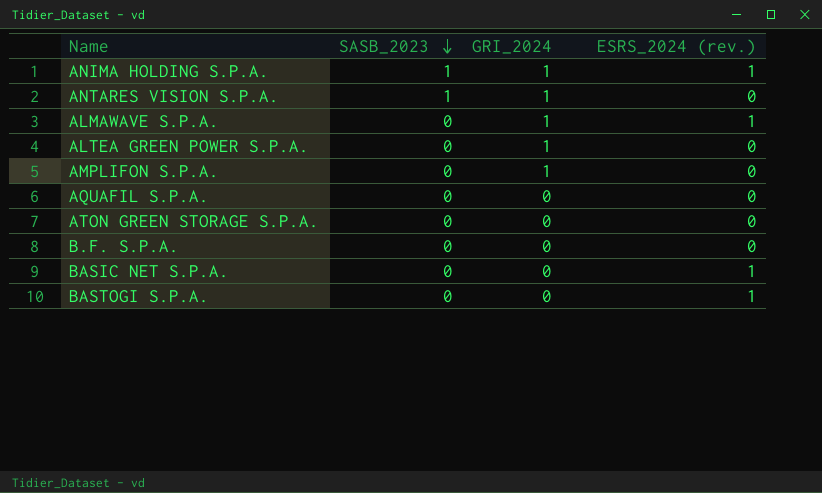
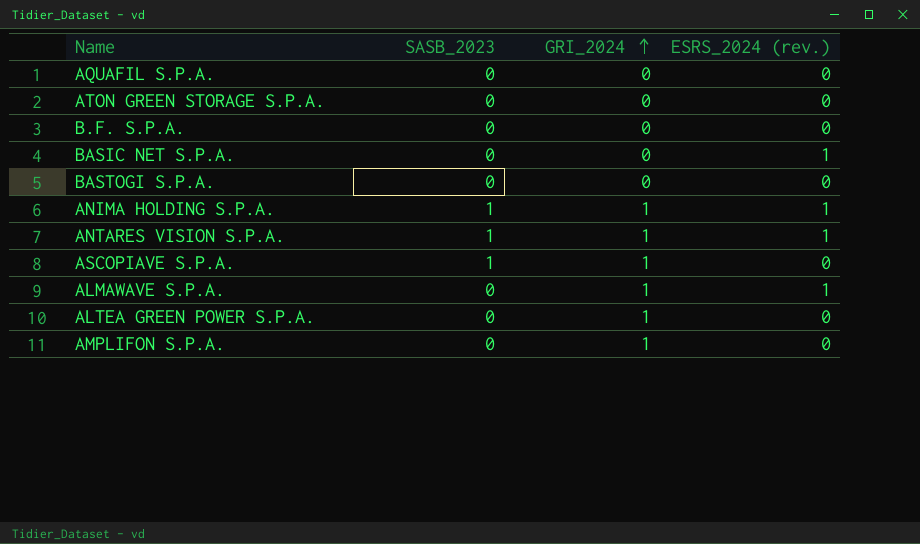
row order: SASB_2023 descending -> GRI_2024 ascending
BASTOGI S.P.A. | ESRS_2024 (rev.): 1 -> 0
ANTARES VISION S.P.A. | ESRS_2024 (rev.): 0 -> 1
row ASCOPIAVE S.P.A.: none -> 1 | 1 | 0

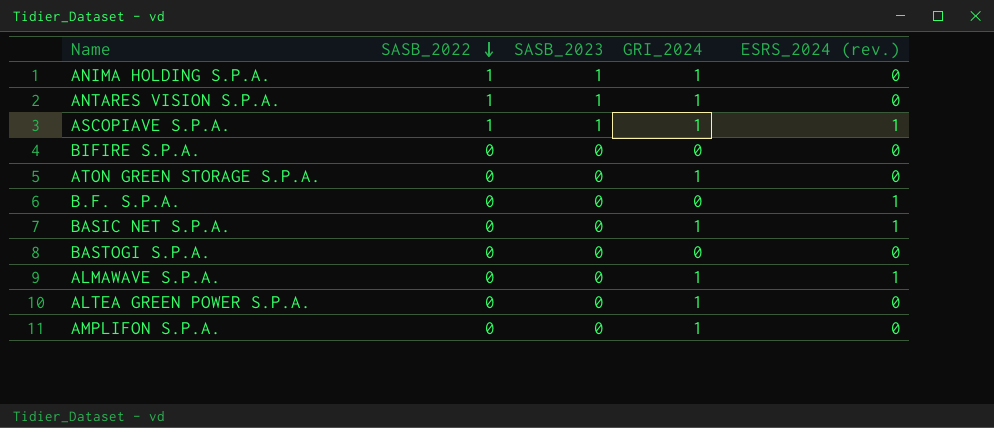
row order: GRI_2024 ascending -> SASB_2022 descending
column SASB_2022 | position: none -> 2
row AQUAFIL S.P.A.: 0 | 0 | 0 -> none
ANIMA HOLDING S.P.A. | ESRS_2024 (rev.): 1 -> 0
ANTARES VISION S.P.A. | ESRS_2024 (rev.): 1 -> 0
ASCOPIAVE S.P.A. | ESRS_2024 (rev.): 0 -> 1
row BIFIRE S.P.A.: none -> 0 | 0 | 0 | 0
ATON GREEN STORAGE S.P.A. | GRI_2024: 0 -> 1
B.F. S.P.A. | ESRS_2024 (rev.): 0 -> 1
BASIC NET S.P.A. | GRI_2024: 0 -> 1

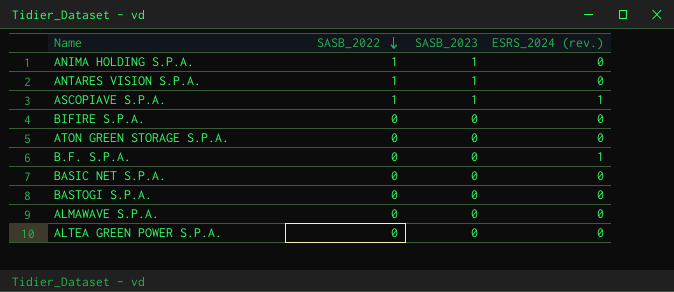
column GRI_2024 | position: 4 -> none
row AMPLIFON S.P.A.: 0 | 0 | 1 | 0 -> none
BASIC NET S.P.A. | ESRS_2024 (rev.): 1 -> 0
ALMAWAVE S.P.A. | ESRS_2024 (rev.): 1 -> 0

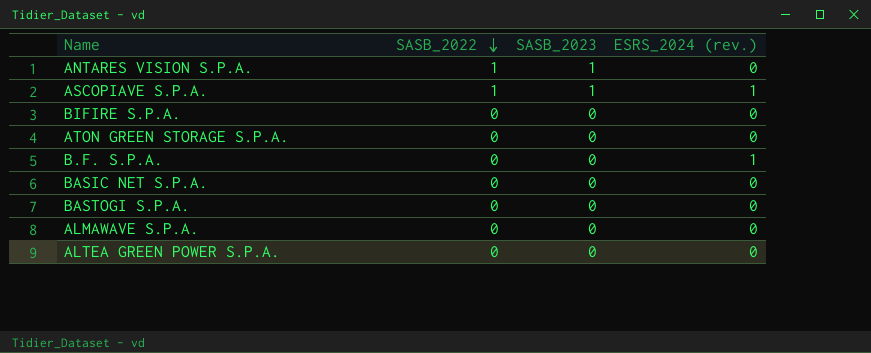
row ANIMA HOLDING S.P.A.: 1 | 1 | 0 -> none

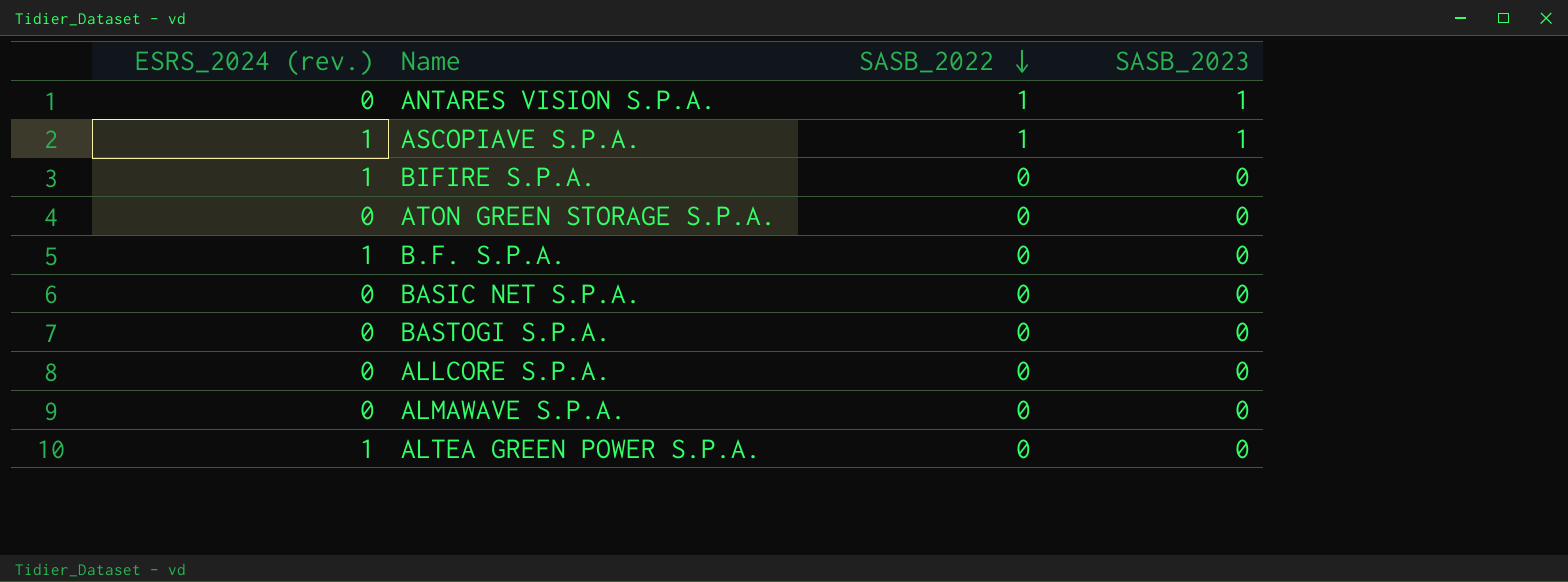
column ESRS_2024 (rev.) | position: 4 -> 1
BIFIRE S.P.A. | ESRS_2024 (rev.): 0 -> 1
row ALLCORE S.P.A.: none -> 0 | 0 | 0
ALTEA GREEN POWER S.P.A. | ESRS_2024 (rev.): 0 -> 1

